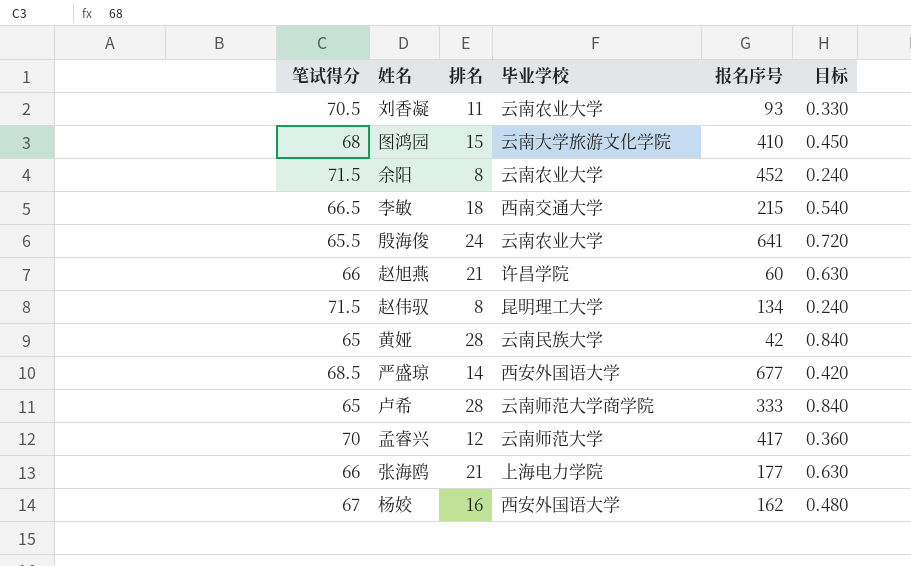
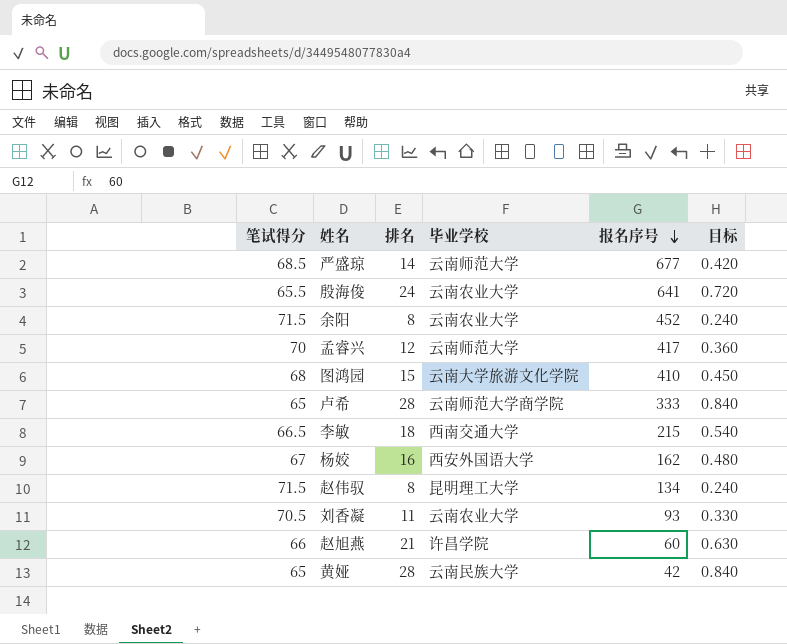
row order: none -> 报名序号 descending
row 张海鸥: 66 | 21 | 上海电力学院 | 177 | 0.630 -> none
严盛琼 | 毕业学校: 西安外国语大学 -> 云南师范大学

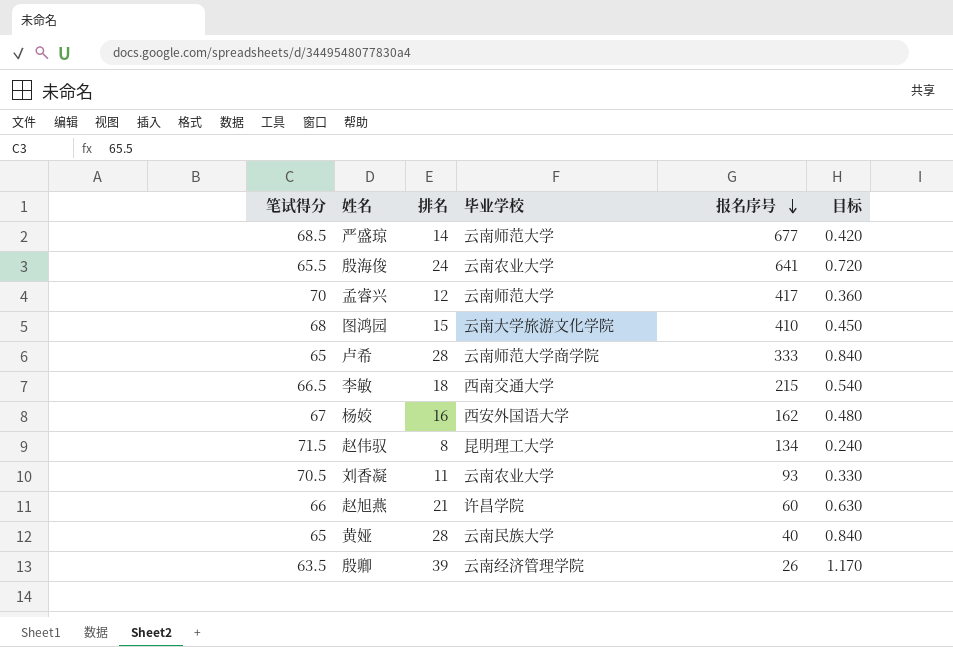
row 余阳: 71.5 | 8 | 云南农业大学 | 452 | 0.240 -> none
黄娅 | 报名序号: 42 -> 40
row 殷卿: none -> 63.5 | 39 | 云南经济管理学院 | 26 | 1.170

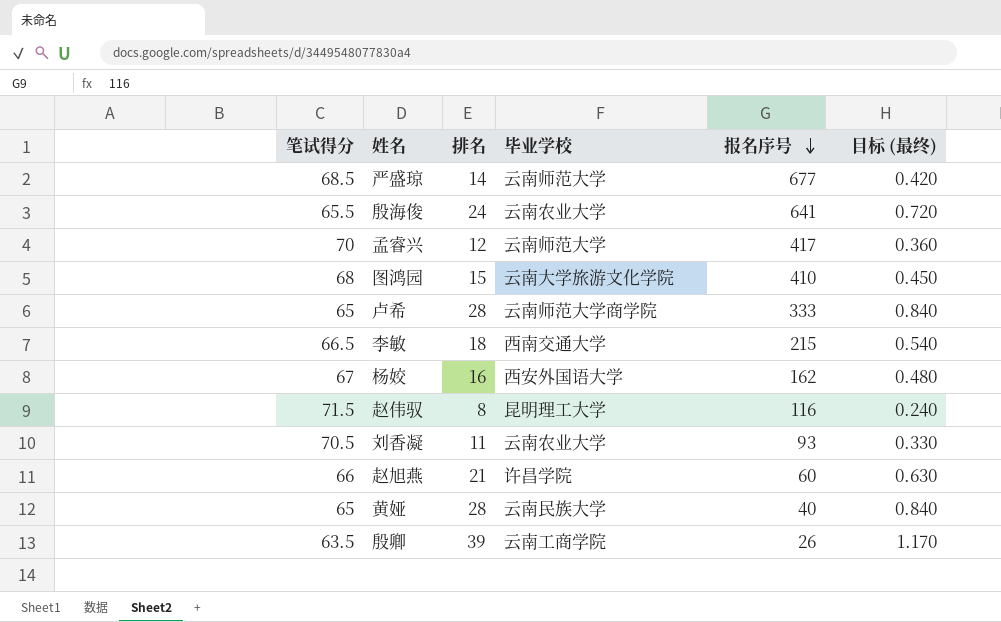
column name: 目标 -> 目标 (最终)
赵伟驭 | 报名序号: 134 -> 116
殷卿 | 毕业学校: 云南经济管理学院 -> 云南工商学院

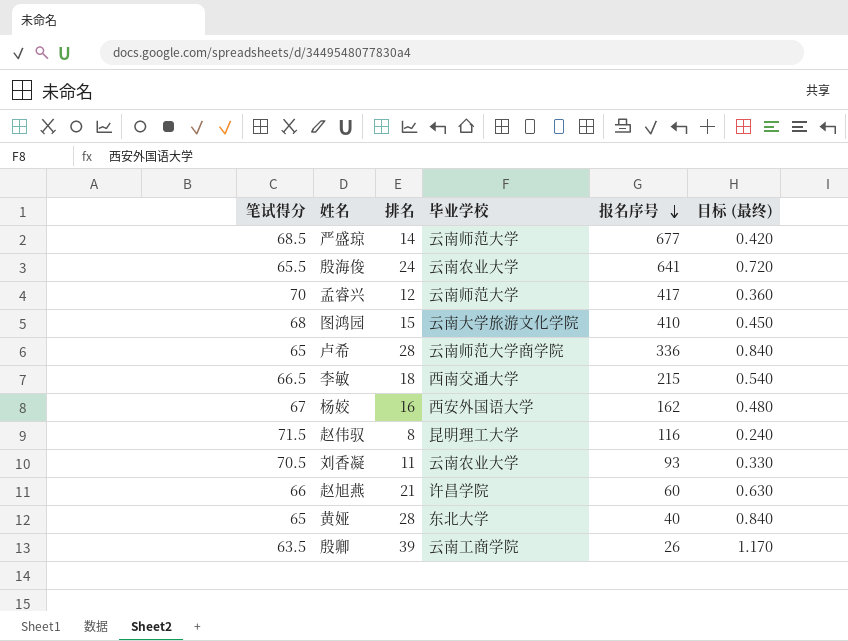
卢希 | 报名序号: 333 -> 336
黄娅 | 毕业学校: 云南民族大学 -> 东北大学

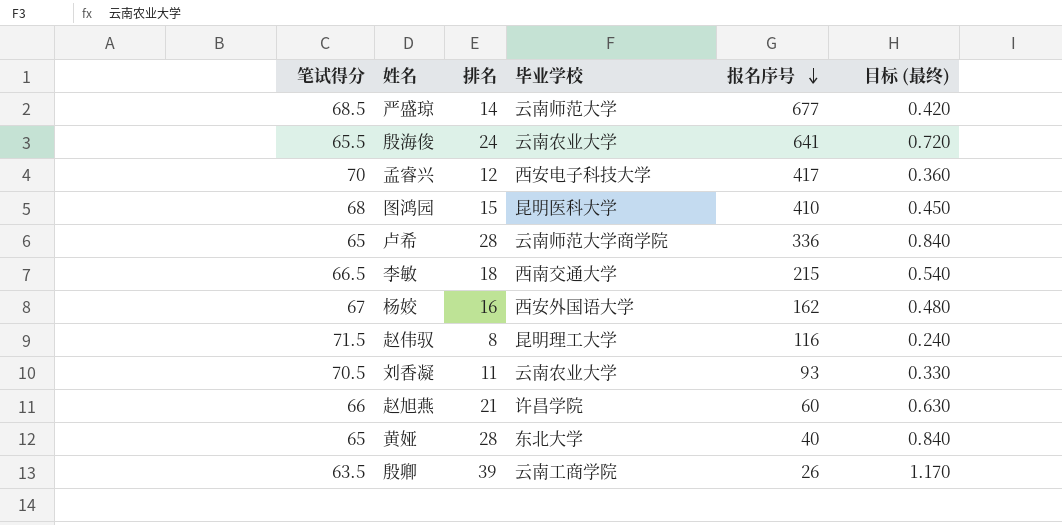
孟睿兴 | 毕业学校: 云南师范大学 -> 西安电子科技大学
图鸿园 | 毕业学校: 云南大学旅游文化学院 -> 昆明医科大学

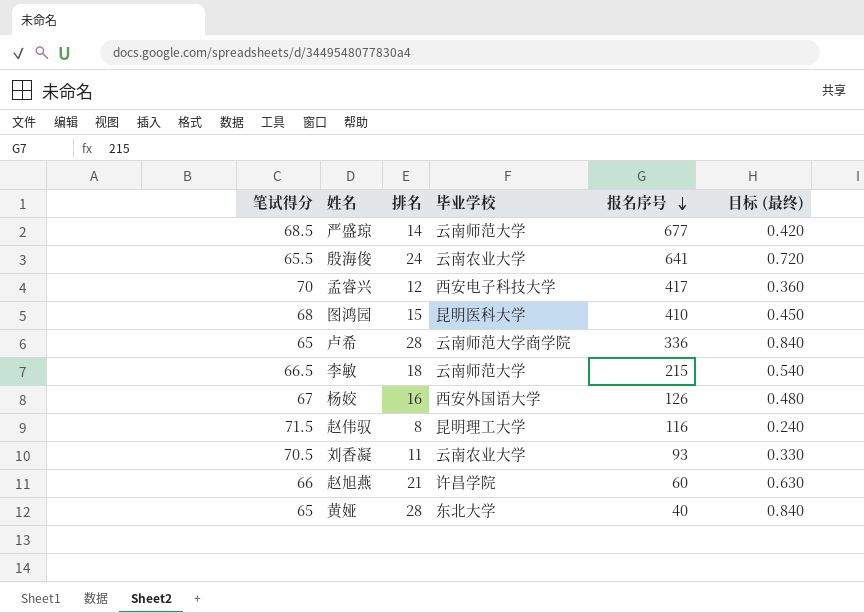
row 殷卿: 63.5 | 39 | 云南工商学院 | 26 | 1.170 -> none
李敏 | 毕业学校: 西南交通大学 -> 云南师范大学
杨姣 | 报名序号: 162 -> 126

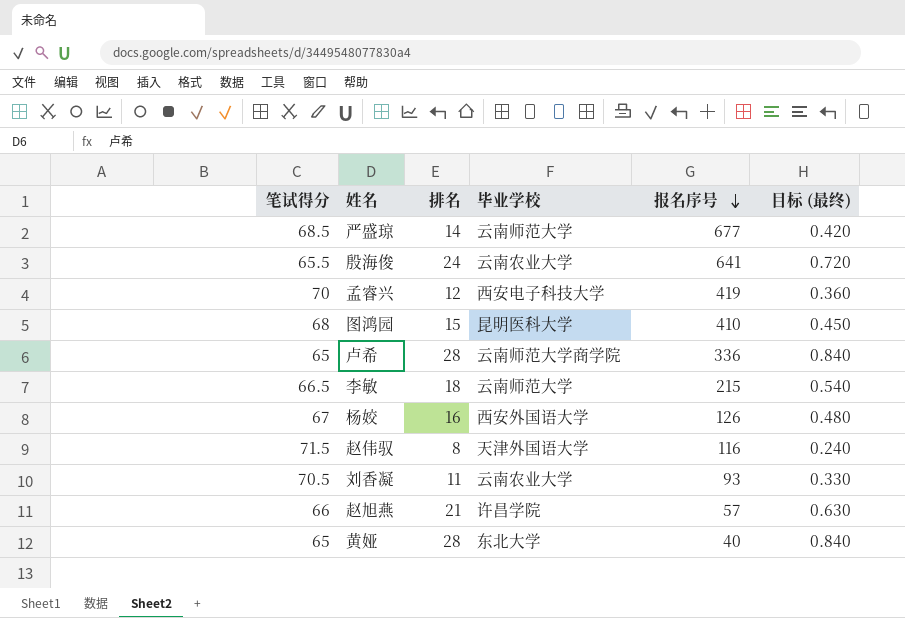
孟睿兴 | 报名序号: 417 -> 419
赵伟驭 | 毕业学校: 昆明理工大学 -> 天津外国语大学
赵旭燕 | 报名序号: 60 -> 57

